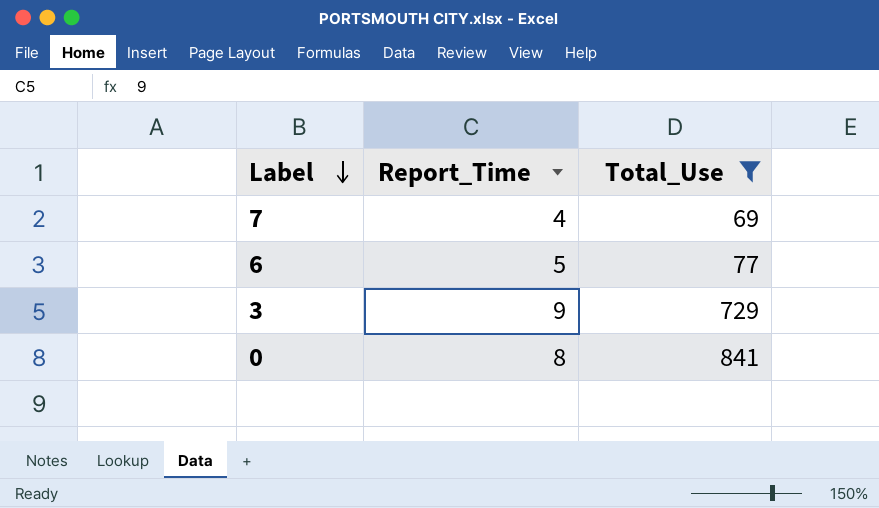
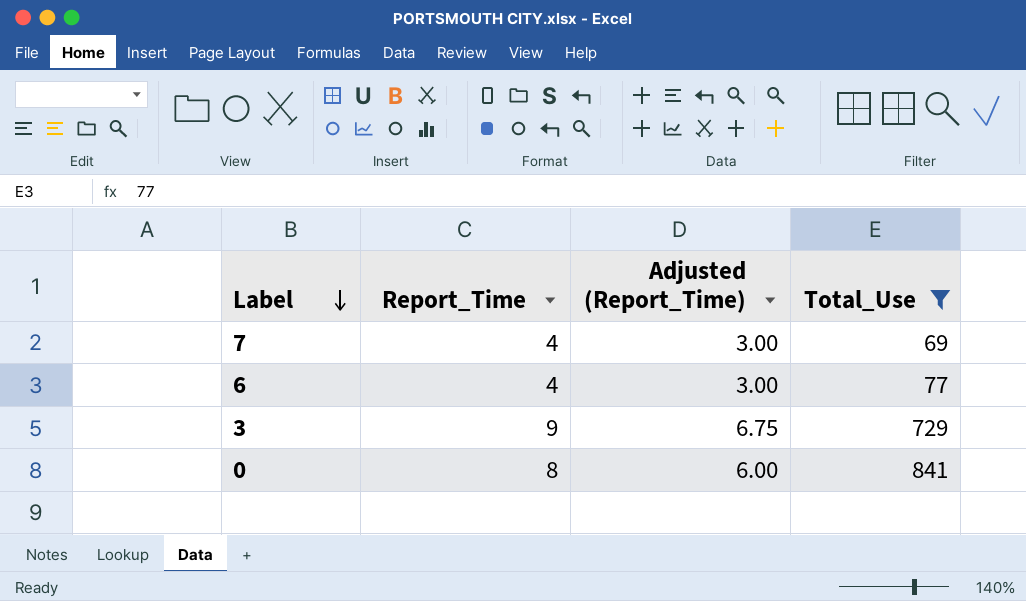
column Adjusted (Report_Time) | formula: none -> [Report_Time] * 0.75
6 | Report_Time: 5 -> 4

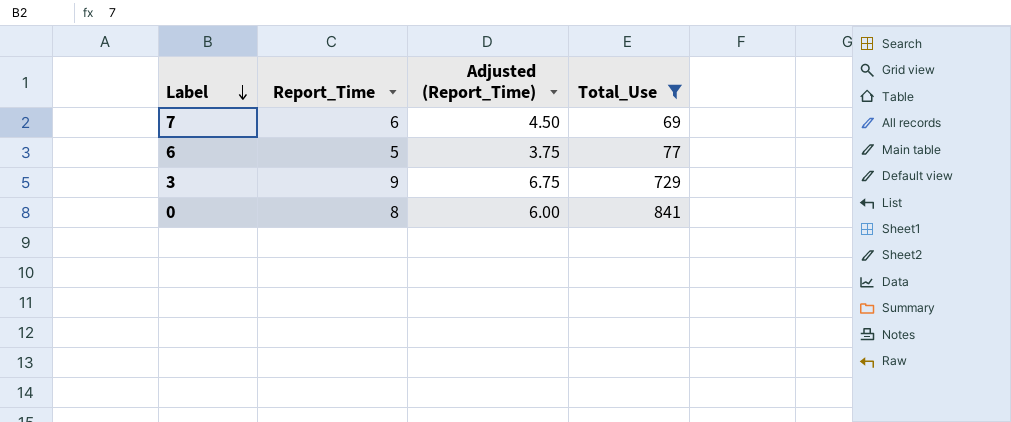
7 | Report_Time: 4 -> 6
7 | Adjusted (Report_Time): 3.00 -> 4.50
6 | Report_Time: 4 -> 5
6 | Adjusted (Report_Time): 3.00 -> 3.75

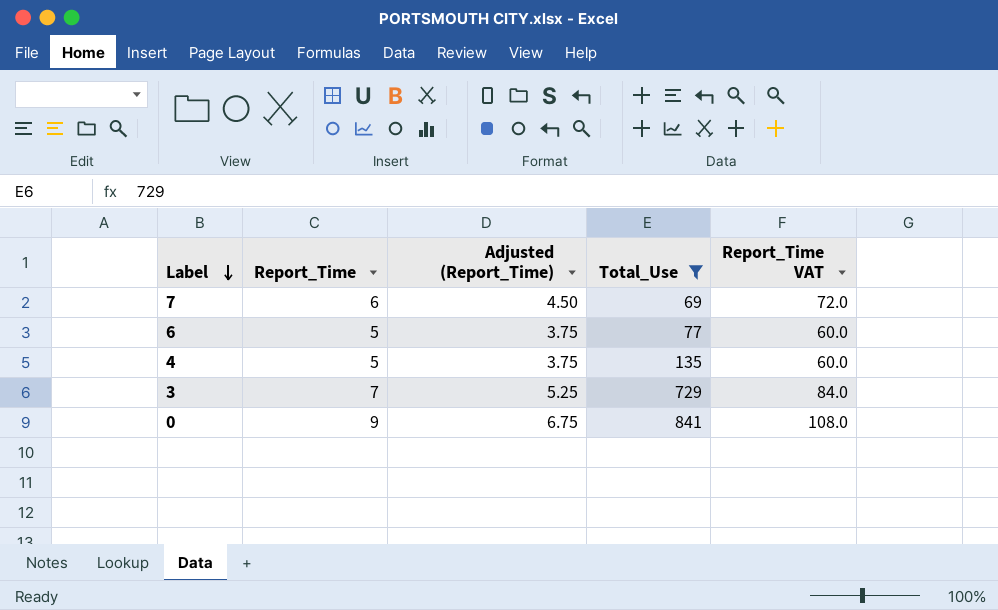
column Report_Time VAT | formula: none -> [Report_Time] * 12
row 4: none -> 5 | 3.75 | 135 | 60.0
3 | Report_Time: 9 -> 7
3 | Adjusted (Report_Time): 6.75 -> 5.25
0 | Report_Time: 8 -> 9
0 | Adjusted (Report_Time): 6.00 -> 6.75

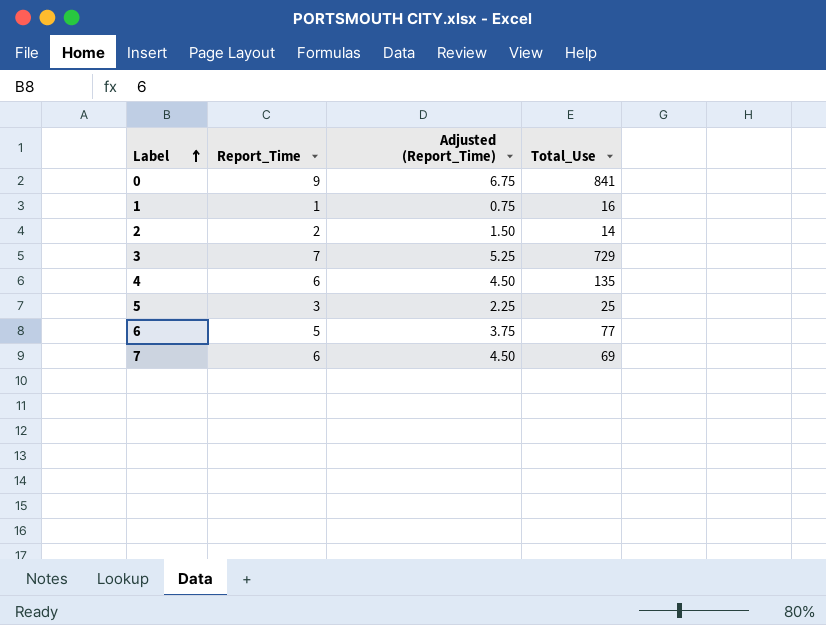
filter: Total_Use >= 69 -> none
row order: Label descending -> Label ascending
column Report_Time VAT | formula: [Report_Time] * 12 -> none
4 | Report_Time: 5 -> 6
4 | Adjusted (Report_Time): 3.75 -> 4.50

